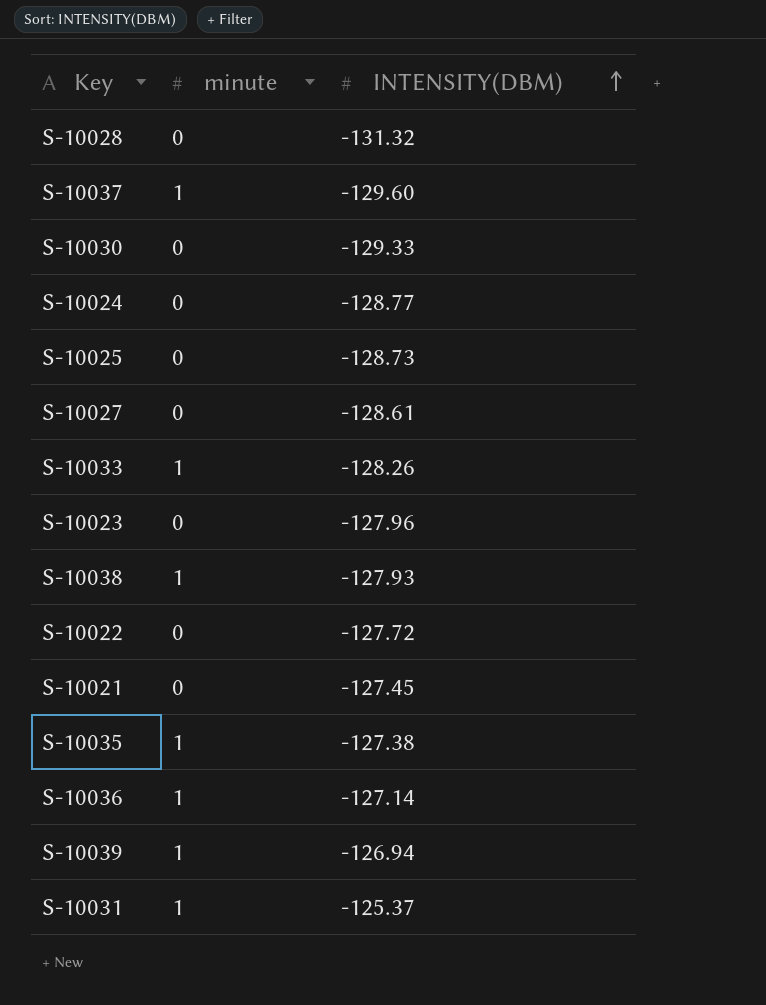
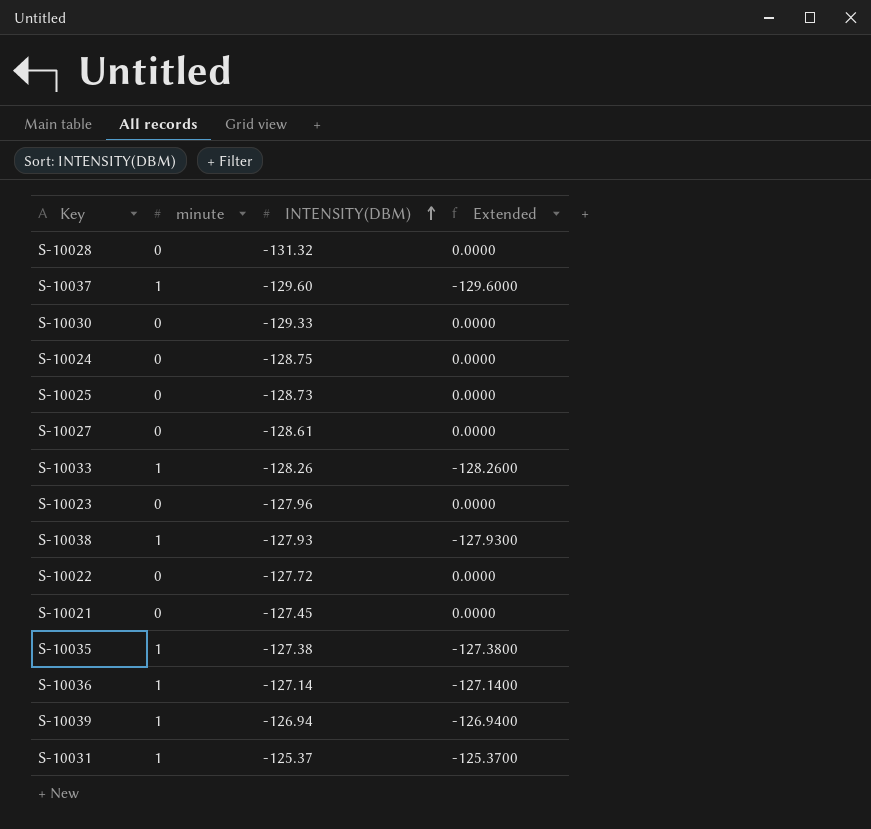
column Extended | formula: none -> [minute] * [INTENSITY(DBM)]
S-10024 | INTENSITY(DBM): -128.77 -> -128.75

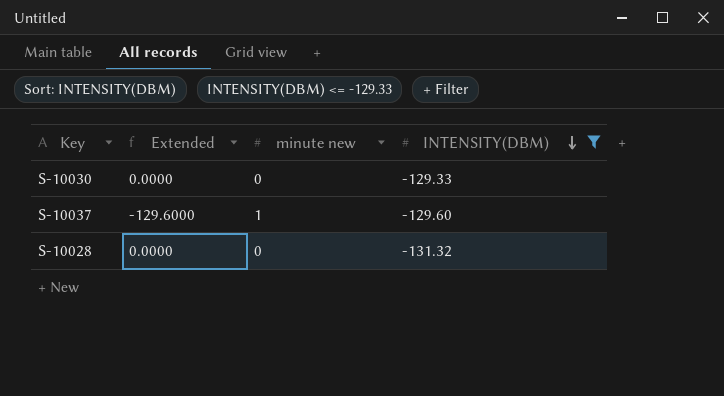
filter: none -> INTENSITY(DBM) <= -129.33
row order: INTENSITY(DBM) ascending -> INTENSITY(DBM) descending
column Extended | position: 4 -> 2
column name: minute -> minute new

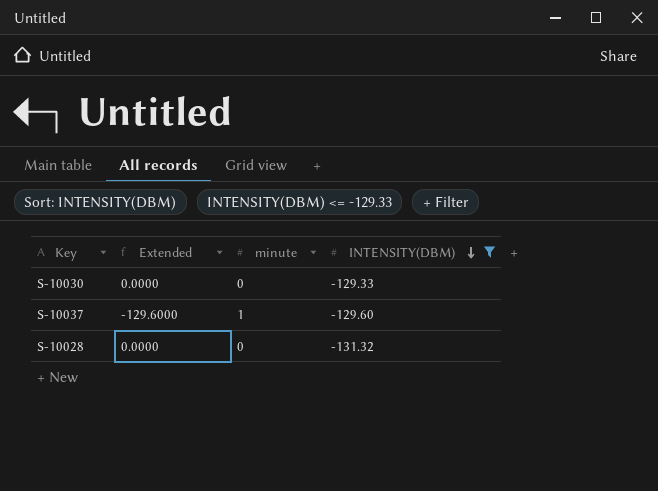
column name: minute new -> minute

